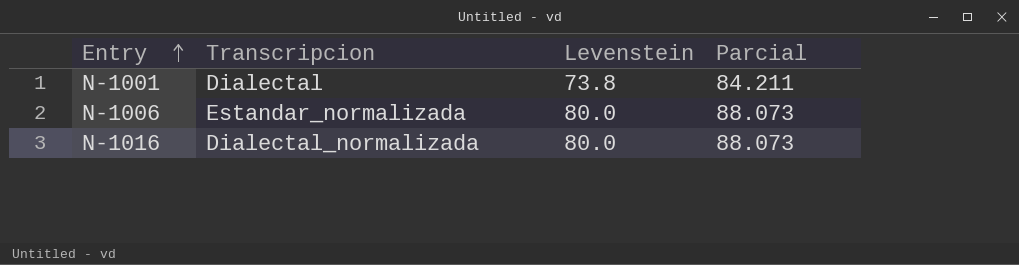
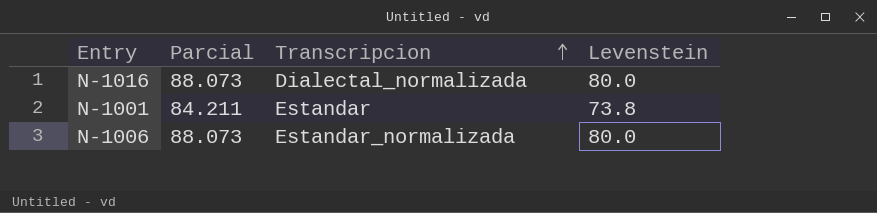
row order: Entry ascending -> Transcripcion ascending
column Parcial | position: 4 -> 2
N-1001 | Transcripcion: Dialectal -> Estandar

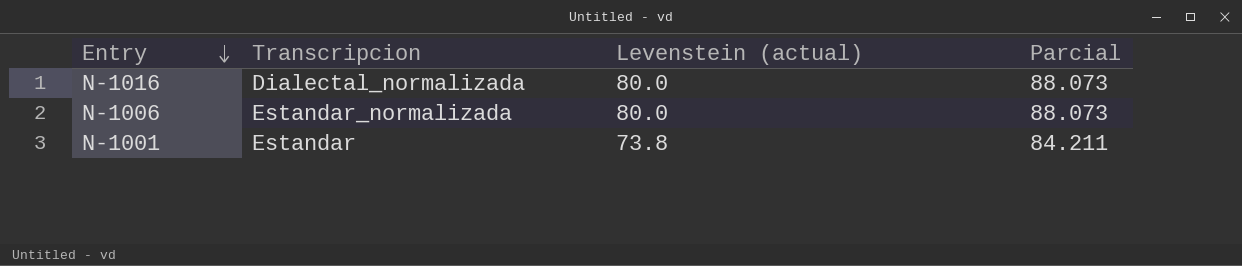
row order: Transcripcion ascending -> Entry descending
column name: Levenstein -> Levenstein (actual)
column Parcial | position: 2 -> 4

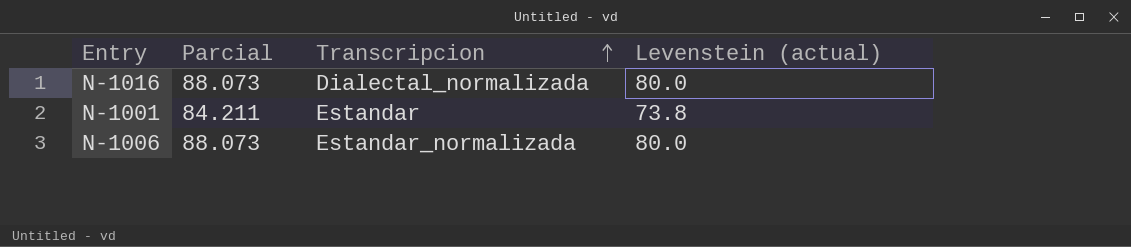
row order: Entry descending -> Transcripcion ascending
column Parcial | position: 4 -> 2

